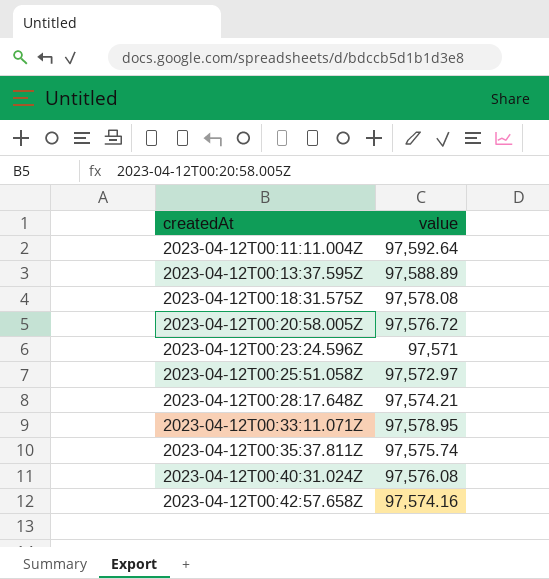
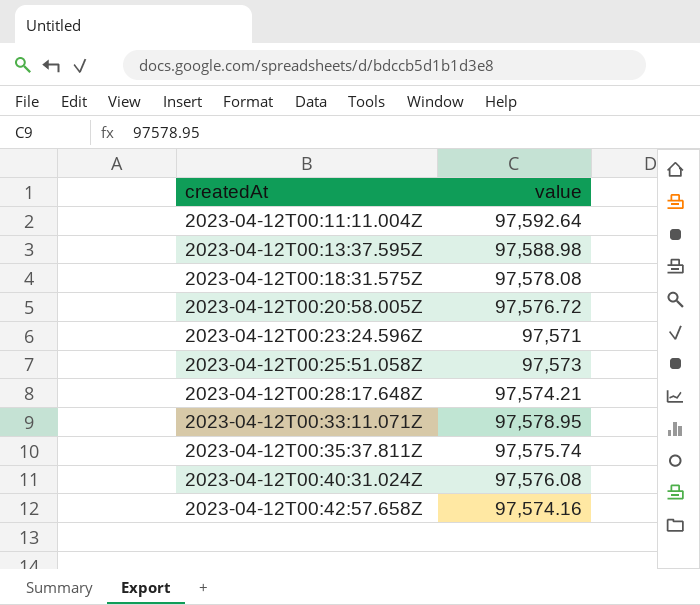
2023-04-12T00:13:37.595Z | value: 97,588.89 -> 97,588.98
2023-04-12T00:25:51.058Z | value: 97,572.97 -> 97,573

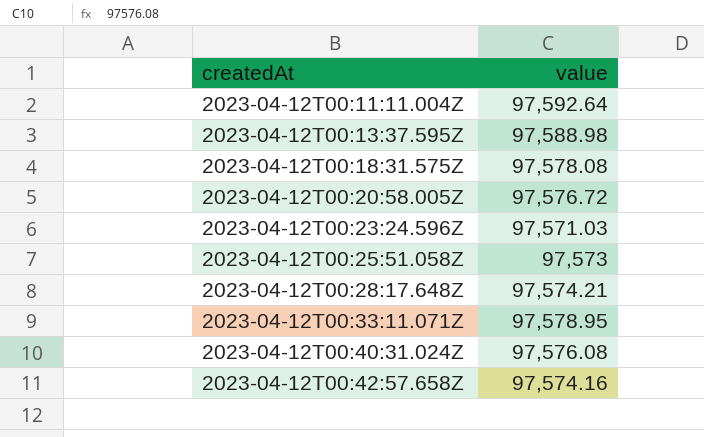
row 2023-04-12T00:35:37.811Z: 97,575.74 -> none
2023-04-12T00:23:24.596Z | value: 97,571 -> 97,571.03

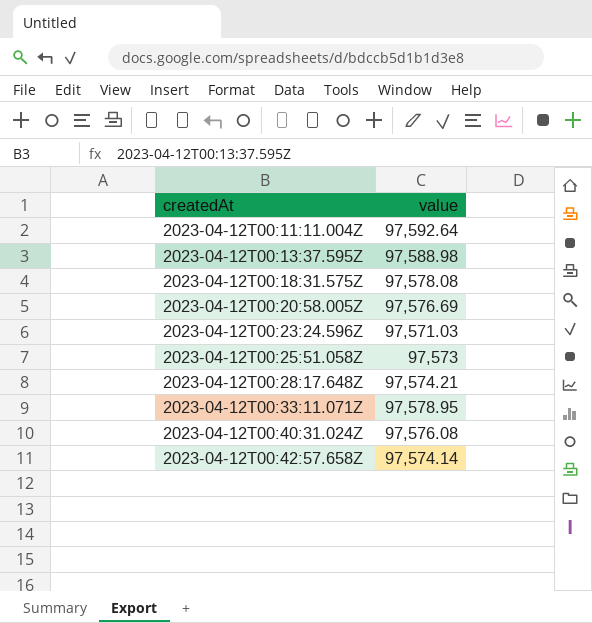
2023-04-12T00:20:58.005Z | value: 97,576.72 -> 97,576.69
2023-04-12T00:42:57.658Z | value: 97,574.16 -> 97,574.14

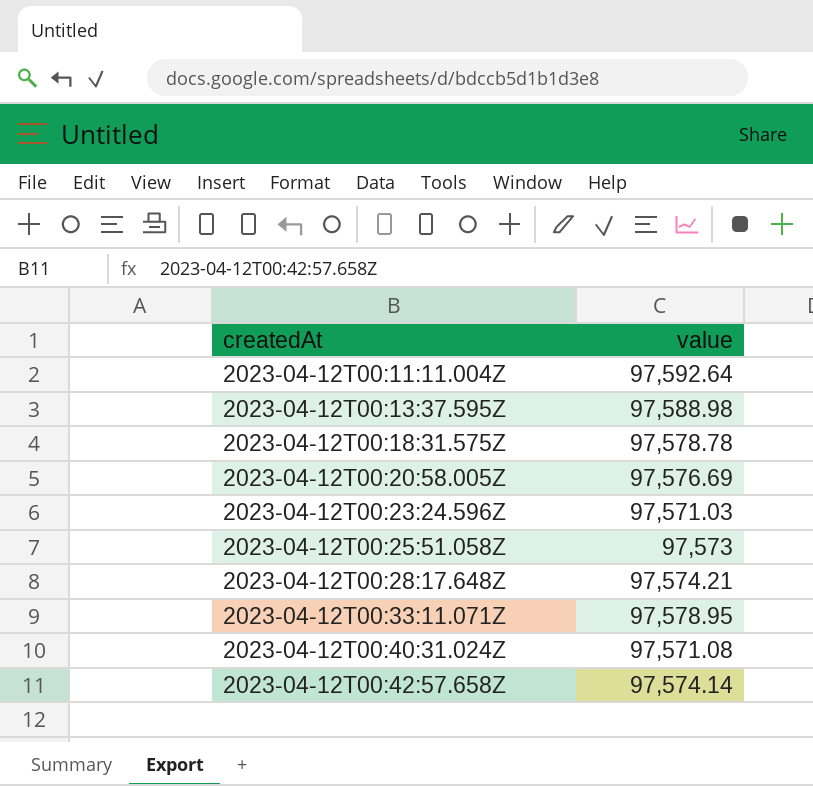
2023-04-12T00:18:31.575Z | value: 97,578.08 -> 97,578.78
2023-04-12T00:40:31.024Z | value: 97,576.08 -> 97,571.08

